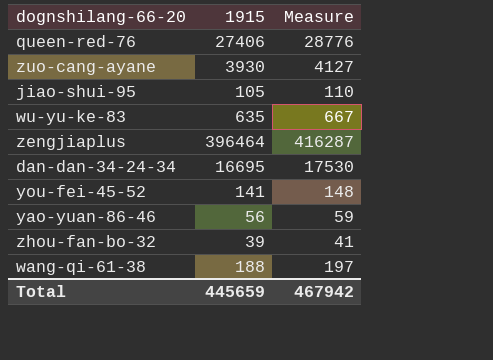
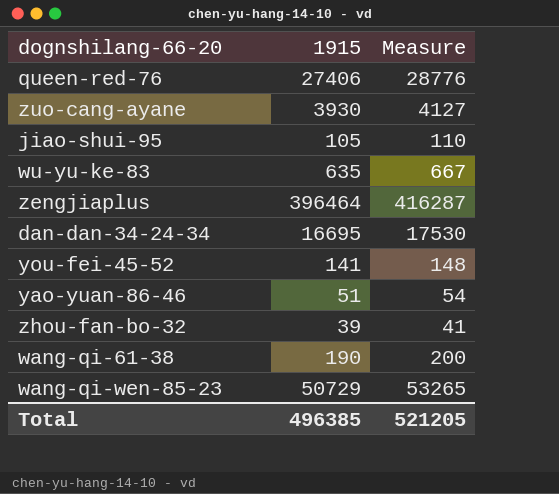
yao-yuan-86-46 | 1915: 56 -> 51
yao-yuan-86-46 | Measure: 59 -> 54
wang-qi-61-38 | 1915: 188 -> 190
wang-qi-61-38 | Measure: 197 -> 200
row wang-qi-wen-85-23: none -> 50729 | 53265
Total | 1915: 445659 -> 496385
Total | Measure: 467942 -> 521205

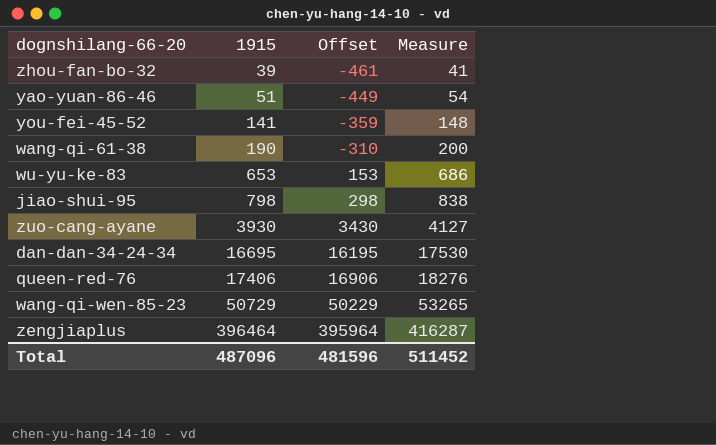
row order: none -> 1915 ascending
column Offset | formula: none -> [1915] - 500
wu-yu-ke-83 | 1915: 635 -> 653
wu-yu-ke-83 | Measure: 667 -> 686
jiao-shui-95 | 1915: 105 -> 798
jiao-shui-95 | Measure: 110 -> 838
queen-red-76 | 1915: 27406 -> 17406
queen-red-76 | Measure: 28776 -> 18276
Total | 1915: 496385 -> 487096
Total | Measure: 521205 -> 511452

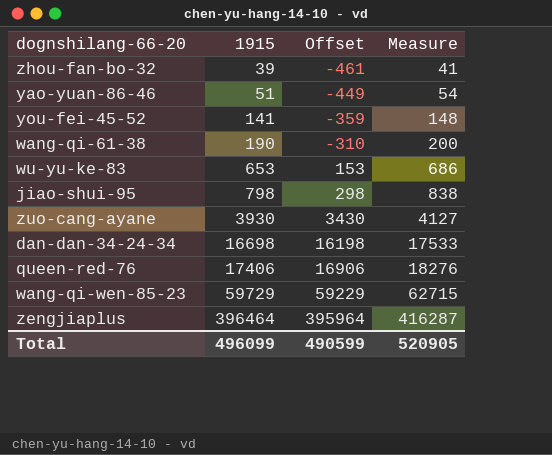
dan-dan-34-24-34 | 1915: 16695 -> 16698
dan-dan-34-24-34 | Offset: 16195 -> 16198
dan-dan-34-24-34 | Measure: 17530 -> 17533
wang-qi-wen-85-23 | 1915: 50729 -> 59729
wang-qi-wen-85-23 | Offset: 50229 -> 59229
wang-qi-wen-85-23 | Measure: 53265 -> 62715
Total | 1915: 487096 -> 496099
Total | Offset: 481596 -> 490599
Total | Measure: 511452 -> 520905

